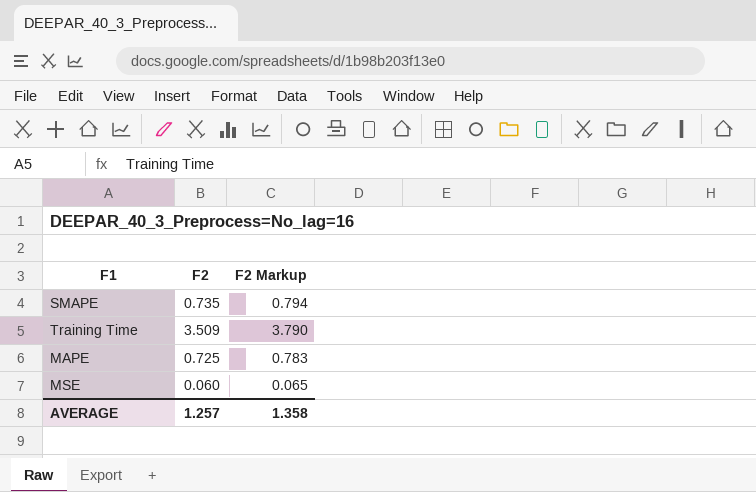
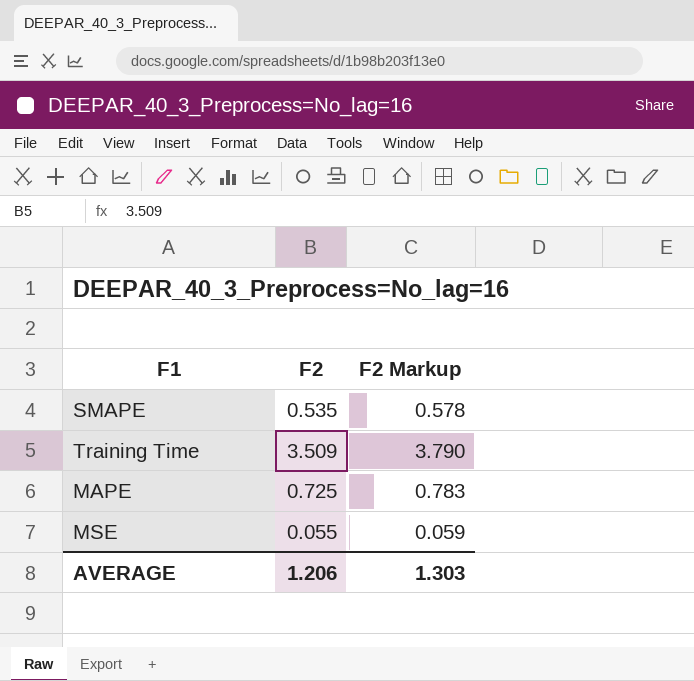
SMAPE | F2: 0.735 -> 0.535
SMAPE | F2 Markup: 0.794 -> 0.578
MSE | F2: 0.060 -> 0.055
MSE | F2 Markup: 0.065 -> 0.059
AVERAGE | F2: 1.257 -> 1.206
AVERAGE | F2 Markup: 1.358 -> 1.303

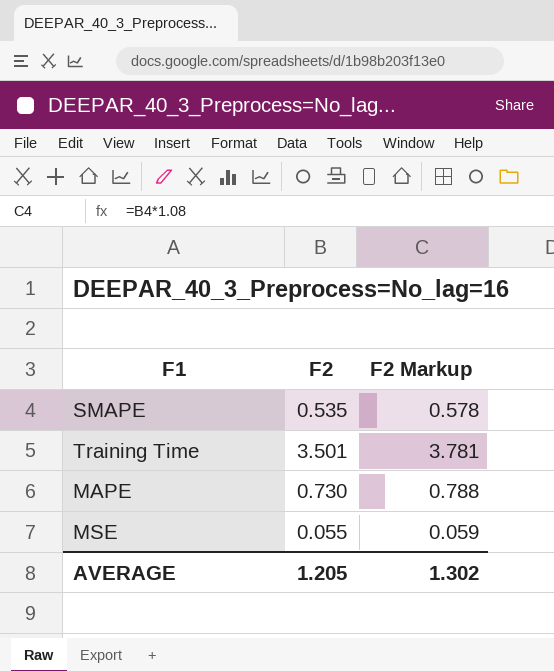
Training Time | F2: 3.509 -> 3.501
Training Time | F2 Markup: 3.790 -> 3.781
MAPE | F2: 0.725 -> 0.730
MAPE | F2 Markup: 0.783 -> 0.788
AVERAGE | F2: 1.206 -> 1.205
AVERAGE | F2 Markup: 1.303 -> 1.302

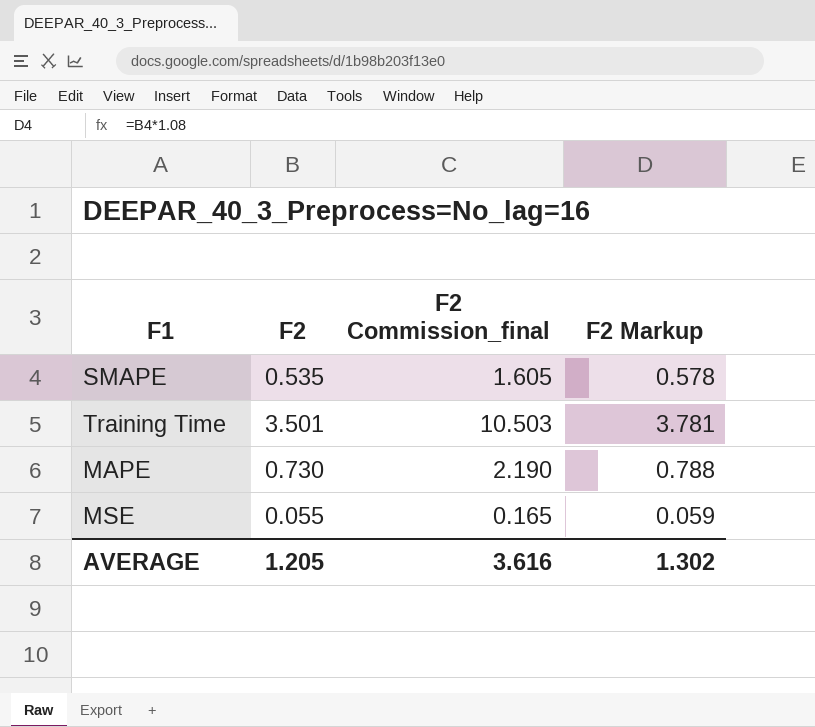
column F2 Commission_final | formula: none -> [F2] * 3

